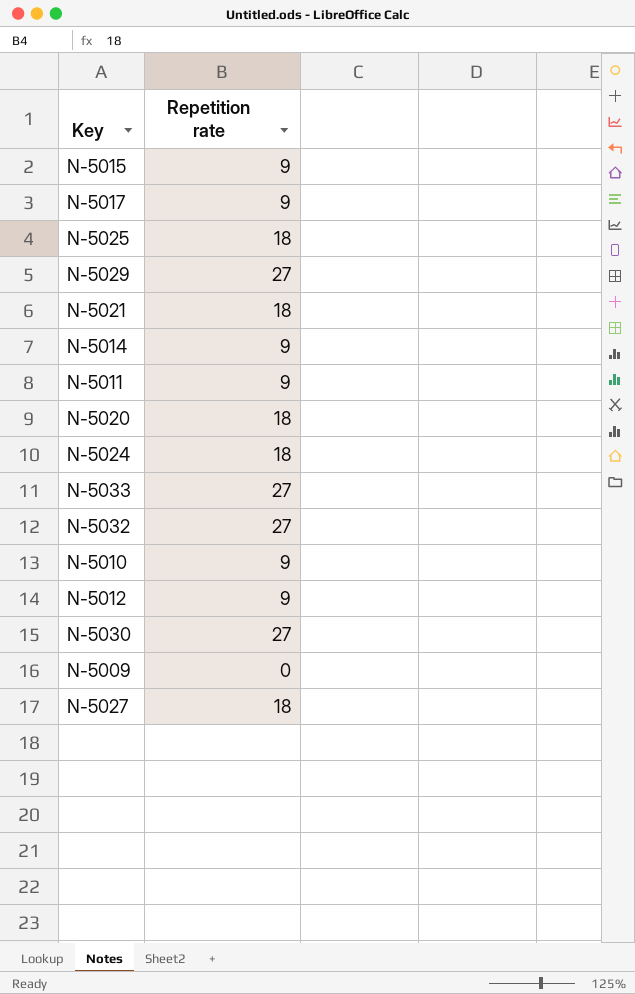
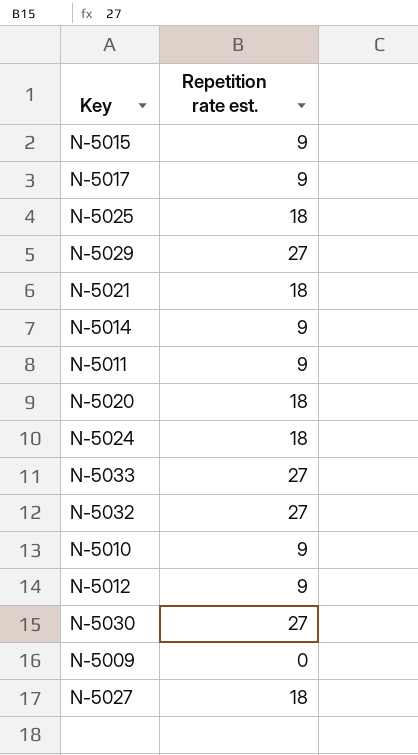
column name: Repetition rate -> Repetition rate est.

